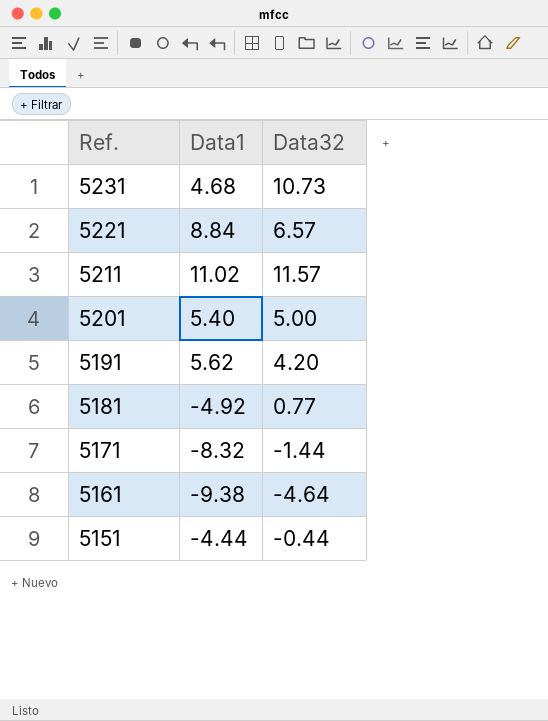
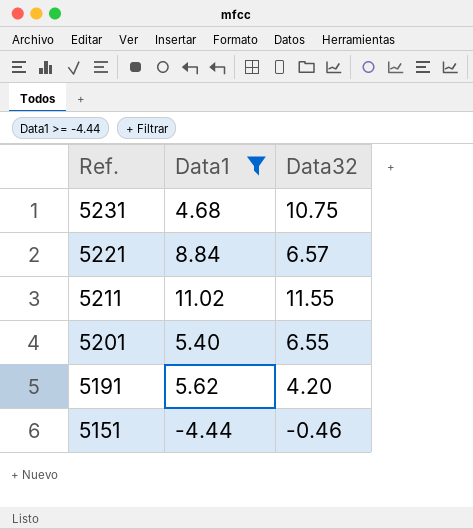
filter: none -> Data1 >= -4.44
5231 | Data32: 10.73 -> 10.75
5211 | Data32: 11.57 -> 11.55
5201 | Data32: 5.00 -> 6.55
5151 | Data32: -0.44 -> -0.46

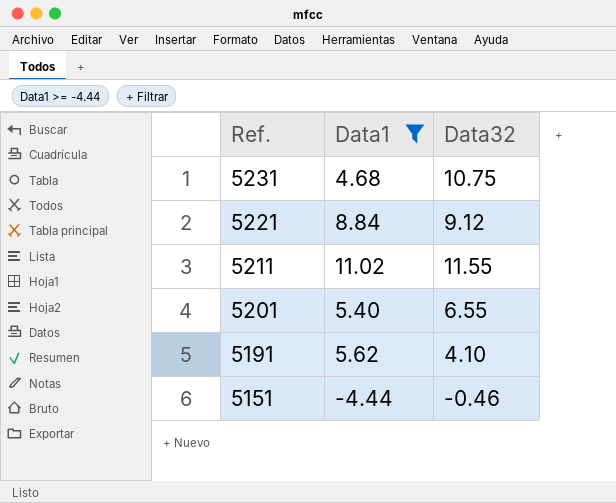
5221 | Data32: 6.57 -> 9.12
5191 | Data32: 4.20 -> 4.10

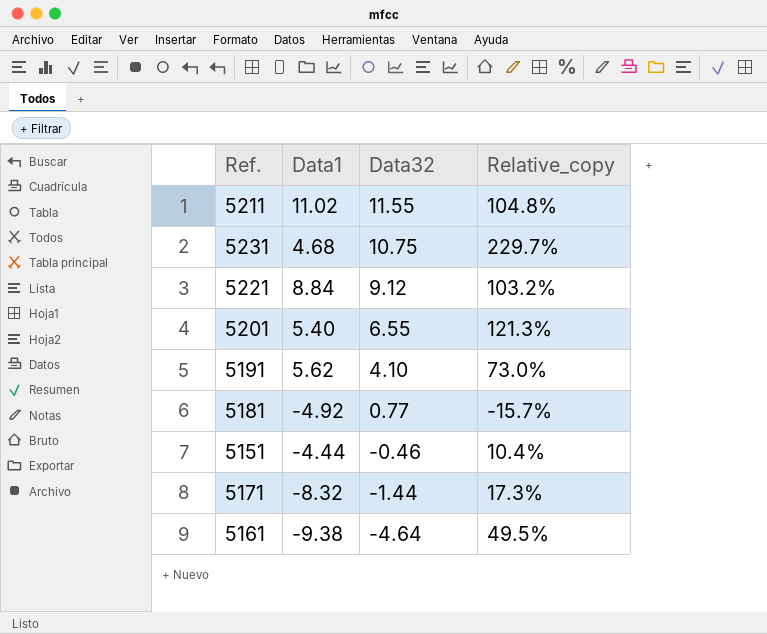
filter: Data1 >= -4.44 -> none
row order: Ref. descending -> Data32 descending
column Relative_copy | formula: none -> [Data32] / [Data1]

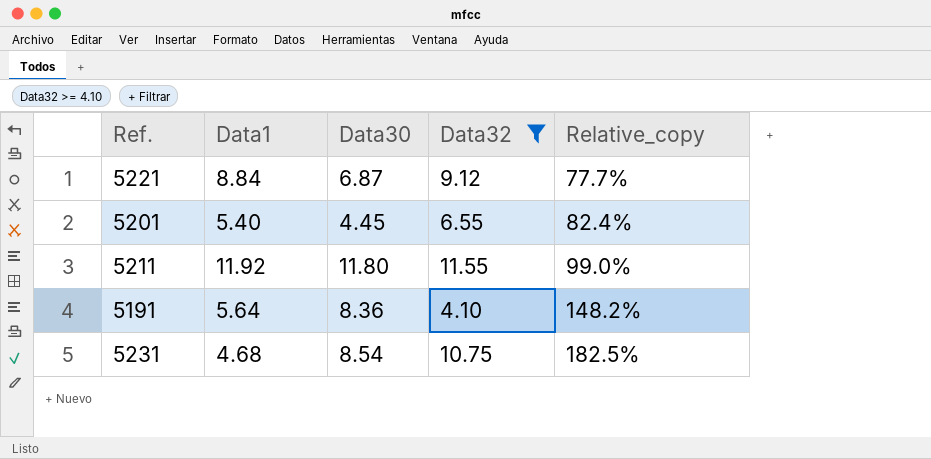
filter: none -> Data32 >= 4.10
row order: Data32 descending -> Relative_copy ascending
column Data30 | position: none -> 3
column Relative_copy | formula: [Data32] / [Data1] -> [Data30] / [Data1]
5211 | Data1: 11.02 -> 11.92
5191 | Data1: 5.62 -> 5.64

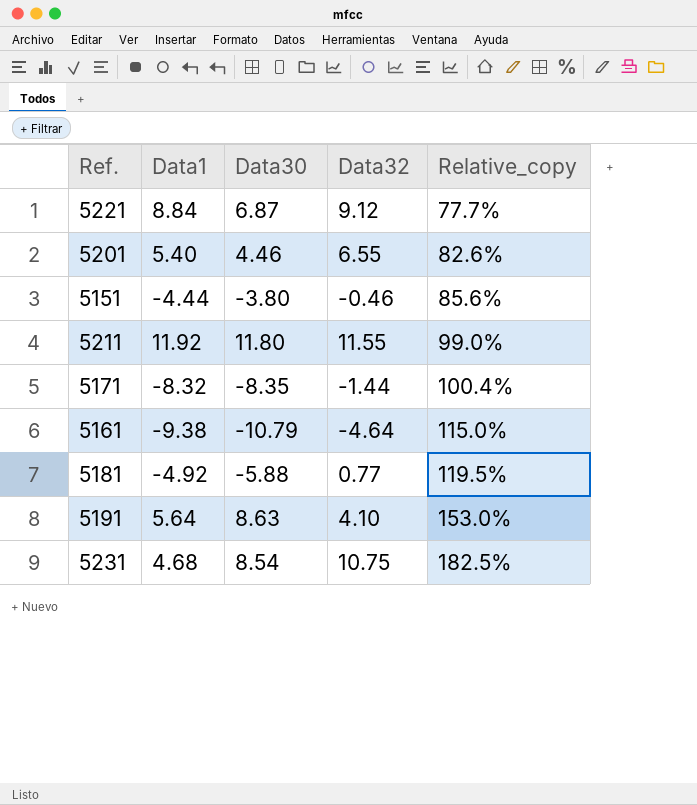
filter: Data32 >= 4.10 -> none
5201 | Data30: 4.45 -> 4.46
5201 | Relative_copy: 82.4% -> 82.6%
5191 | Data30: 8.36 -> 8.63
5191 | Relative_copy: 148.2% -> 153.0%

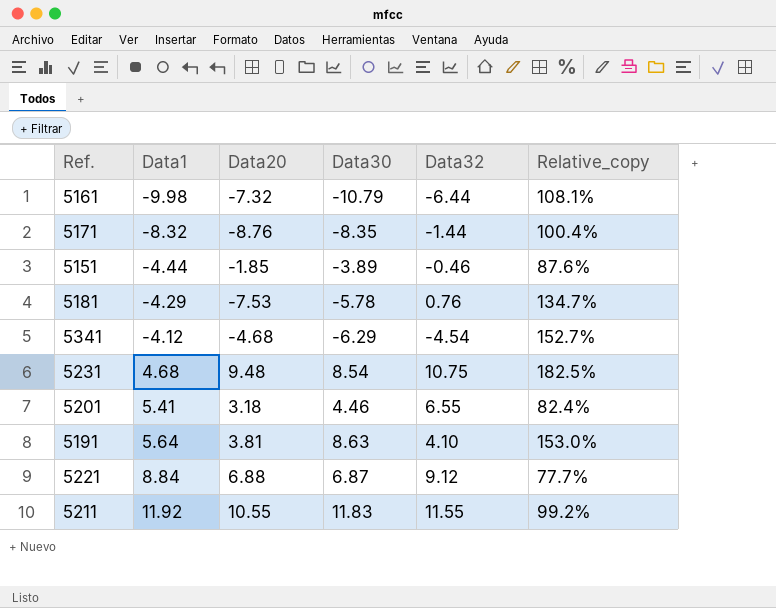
row order: Relative_copy ascending -> Data1 ascending
column Data20 | position: none -> 3
5161 | Data1: -9.38 -> -9.98
5161 | Data32: -4.64 -> -6.44
5161 | Relative_copy: 115.0% -> 108.1%
5151 | Data30: -3.80 -> -3.89
5151 | Relative_copy: 85.6% -> 87.6%
5181 | Data1: -4.92 -> -4.29
5181 | Data30: -5.88 -> -5.78
5181 | Data32: 0.77 -> 0.76
5181 | Relative_copy: 119.5% -> 134.7%
row 5341: none -> -4.12 | -4.68 | -6.29 | -4.54 | 152.7%
5201 | Data1: 5.40 -> 5.41
5201 | Relative_copy: 82.6% -> 82.4%
5211 | Data30: 11.80 -> 11.83
5211 | Relative_copy: 99.0% -> 99.2%

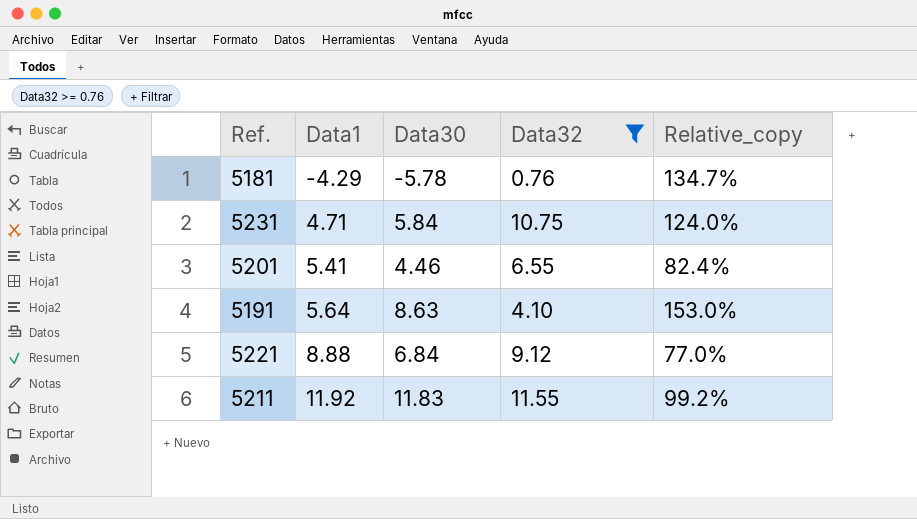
filter: none -> Data32 >= 0.76
column Data20 | position: 3 -> none
5231 | Data1: 4.68 -> 4.71
5231 | Data30: 8.54 -> 5.84
5231 | Relative_copy: 182.5% -> 124.0%
5221 | Data1: 8.84 -> 8.88
5221 | Data30: 6.87 -> 6.84
5221 | Relative_copy: 77.7% -> 77.0%

